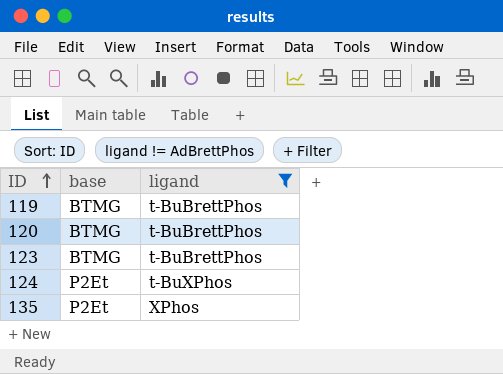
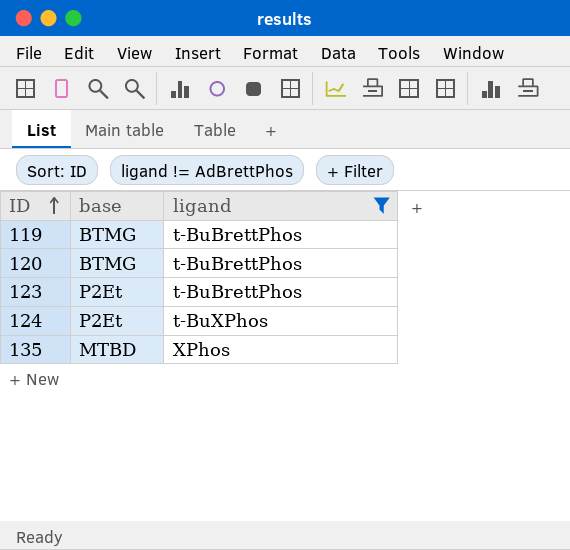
123 | base: BTMG -> P2Et
135 | base: P2Et -> MTBD

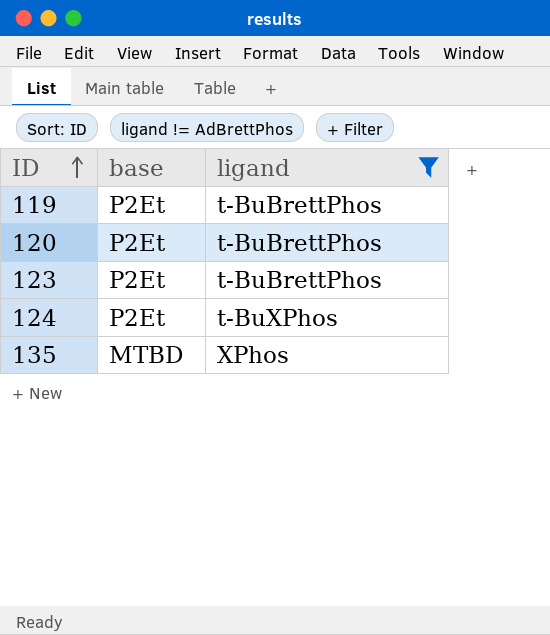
119 | base: BTMG -> P2Et
120 | base: BTMG -> P2Et

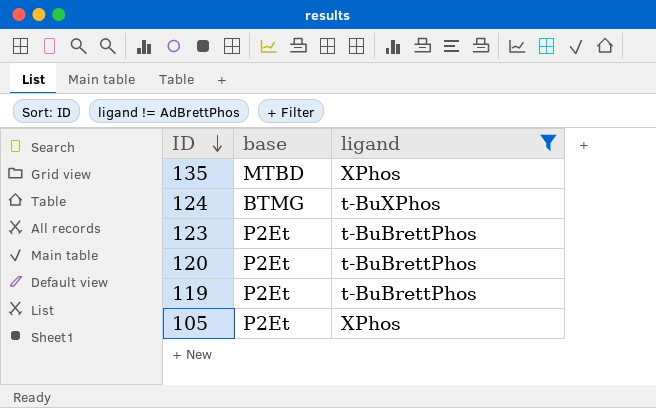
row order: ID ascending -> ID descending
124 | base: P2Et -> BTMG
row 105: none -> P2Et | XPhos

